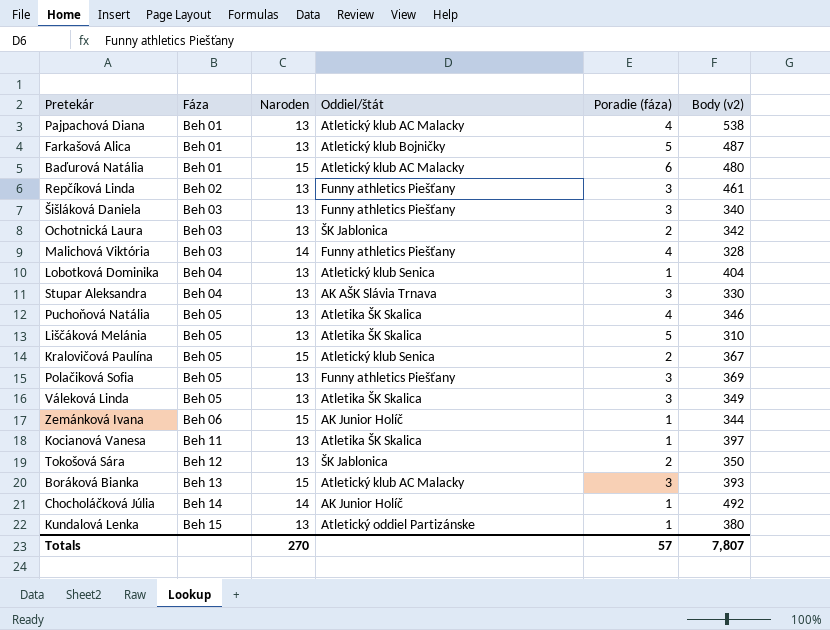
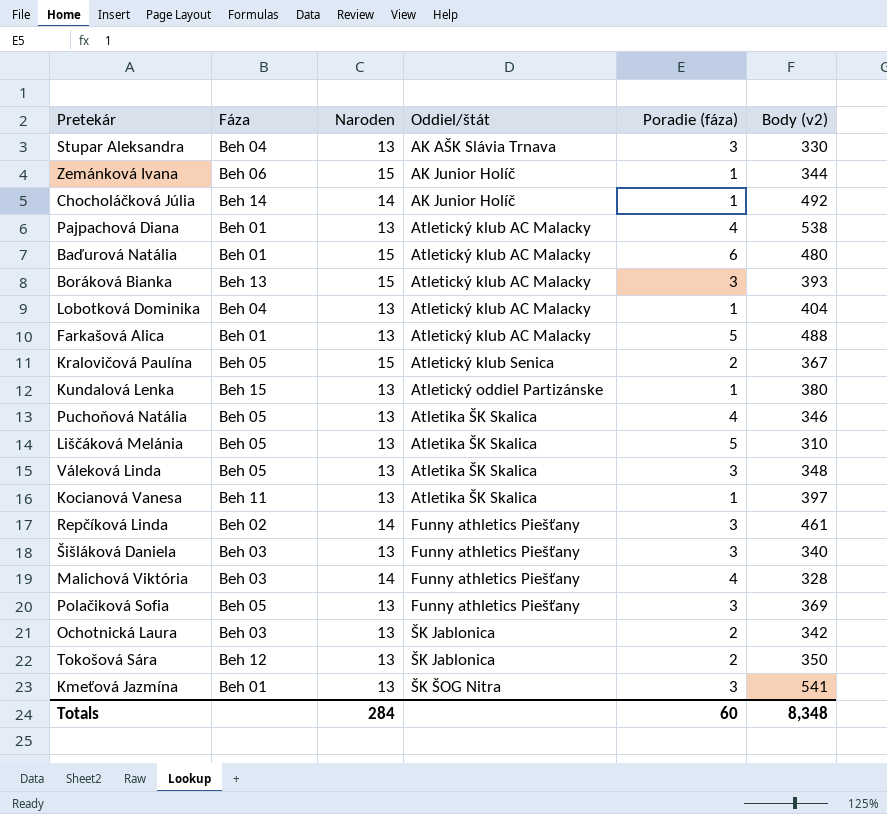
row order: Fáza ascending -> Oddiel/štát ascending
Lobotková Dominika | Oddiel/štát: Atletický klub Senica -> Atletický klub AC Malacky
Farkašová Alica | Oddiel/štát: Atletický klub Bojničky -> Atletický klub AC Malacky
Farkašová Alica | Body (v2): 487 -> 488
Váleková Linda | Body (v2): 349 -> 348
Repčíková Linda | Naroden: 13 -> 14
row Kmeťová Jazmína: none -> Beh 01 | 13 | ŠK ŠOG Nitra | 3 | 541
Totals | Naroden: 270 -> 284
Totals | Poradie (fáza): 57 -> 60
Totals | Body (v2): 7,807 -> 8,348

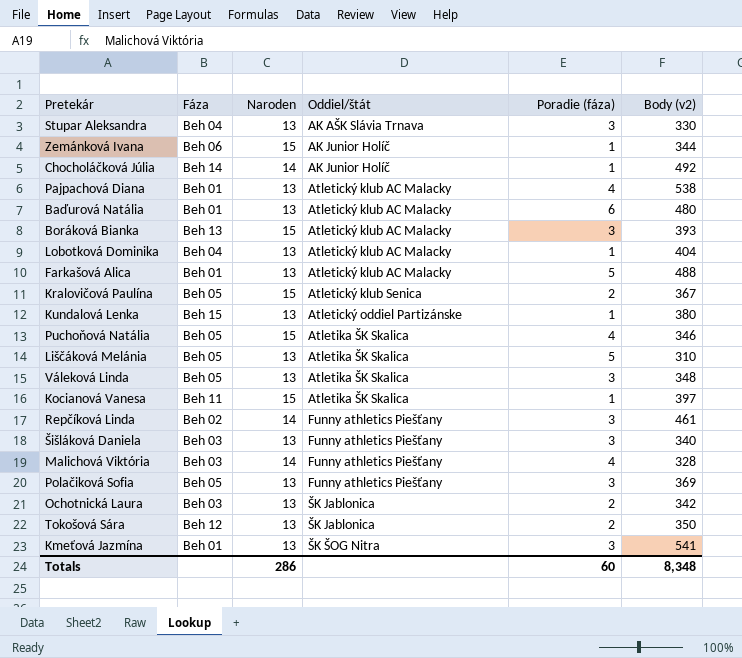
Baďurová Natália | Naroden: 15 -> 13
Puchoňová Natália | Naroden: 13 -> 15
Kocianová Vanesa | Naroden: 13 -> 15
Totals | Naroden: 284 -> 286

